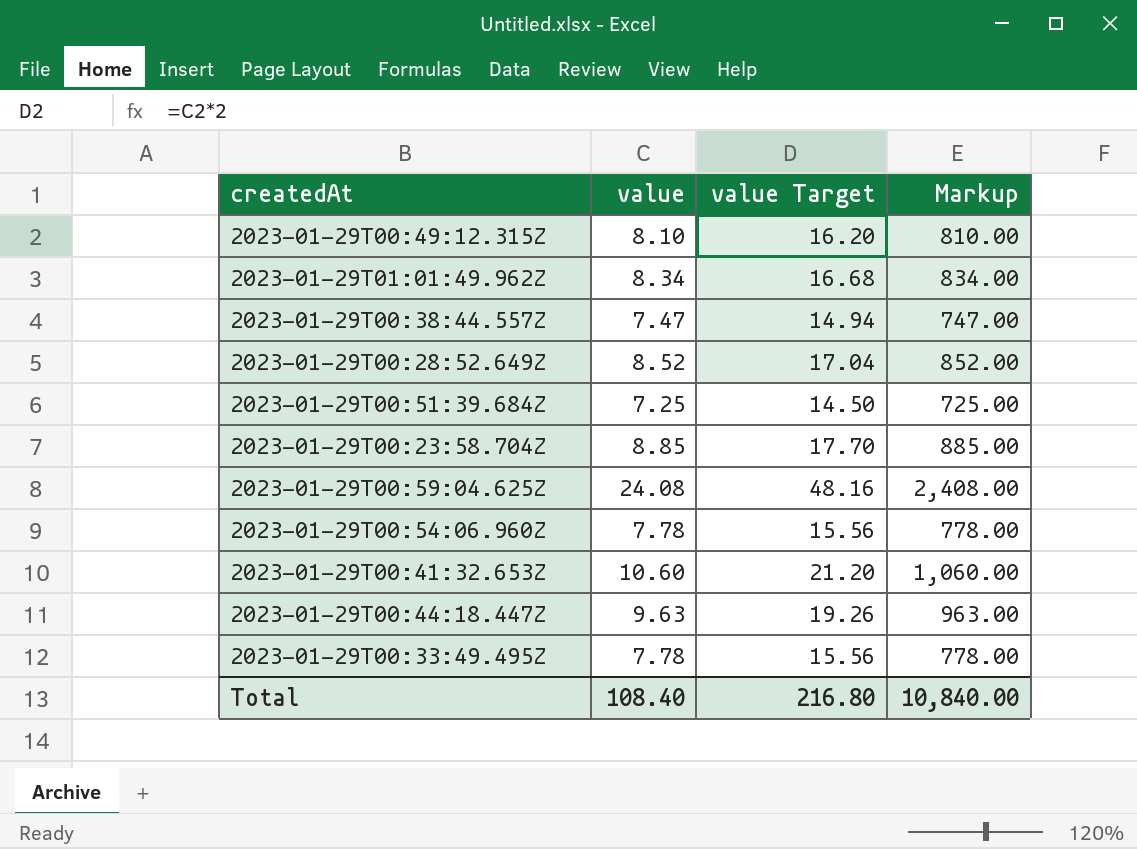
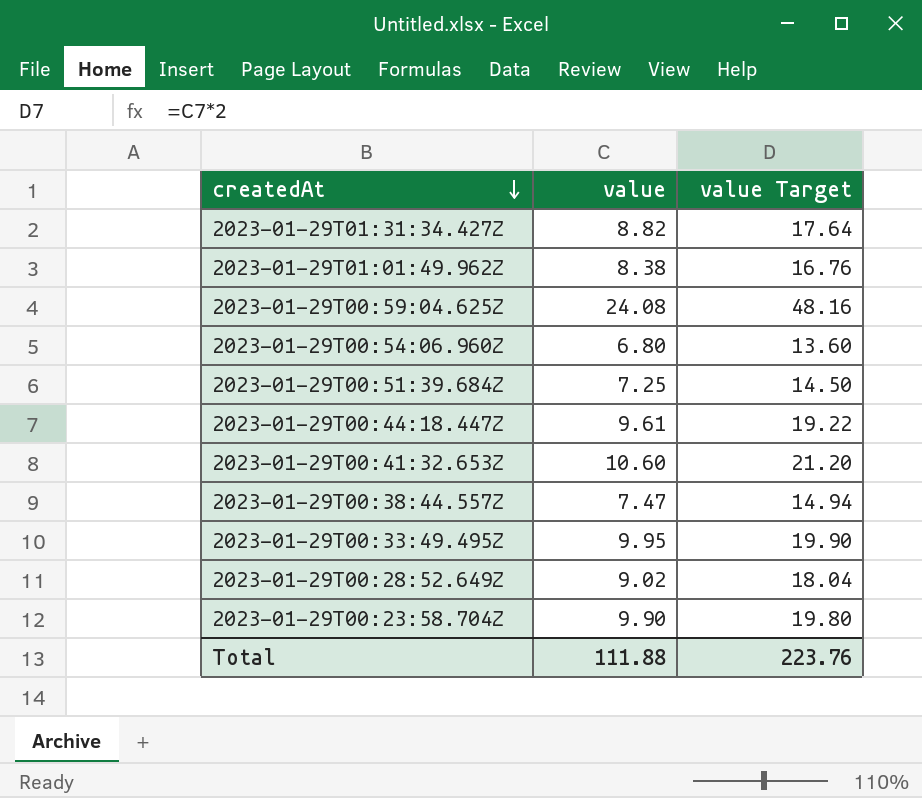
row order: none -> createdAt descending
column Markup | formula: [value] * 100 -> none
row 2023-01-29T00:49:12.315Z: 8.10 | 16.20 | 810.00 -> none
row 2023-01-29T01:31:34.427Z: none -> 8.82 | 17.64
2023-01-29T01:01:49.962Z | value: 8.34 -> 8.38
2023-01-29T01:01:49.962Z | value Target: 16.68 -> 16.76
2023-01-29T00:54:06.960Z | value: 7.78 -> 6.80
2023-01-29T00:54:06.960Z | value Target: 15.56 -> 13.60
2023-01-29T00:44:18.447Z | value: 9.63 -> 9.61
2023-01-29T00:44:18.447Z | value Target: 19.26 -> 19.22
2023-01-29T00:33:49.495Z | value: 7.78 -> 9.95
2023-01-29T00:33:49.495Z | value Target: 15.56 -> 19.90
2023-01-29T00:28:52.649Z | value: 8.52 -> 9.02
2023-01-29T00:28:52.649Z | value Target: 17.04 -> 18.04
2023-01-29T00:23:58.704Z | value: 8.85 -> 9.90
2023-01-29T00:23:58.704Z | value Target: 17.70 -> 19.80
Total | value: 108.40 -> 111.88
Total | value Target: 216.80 -> 223.76

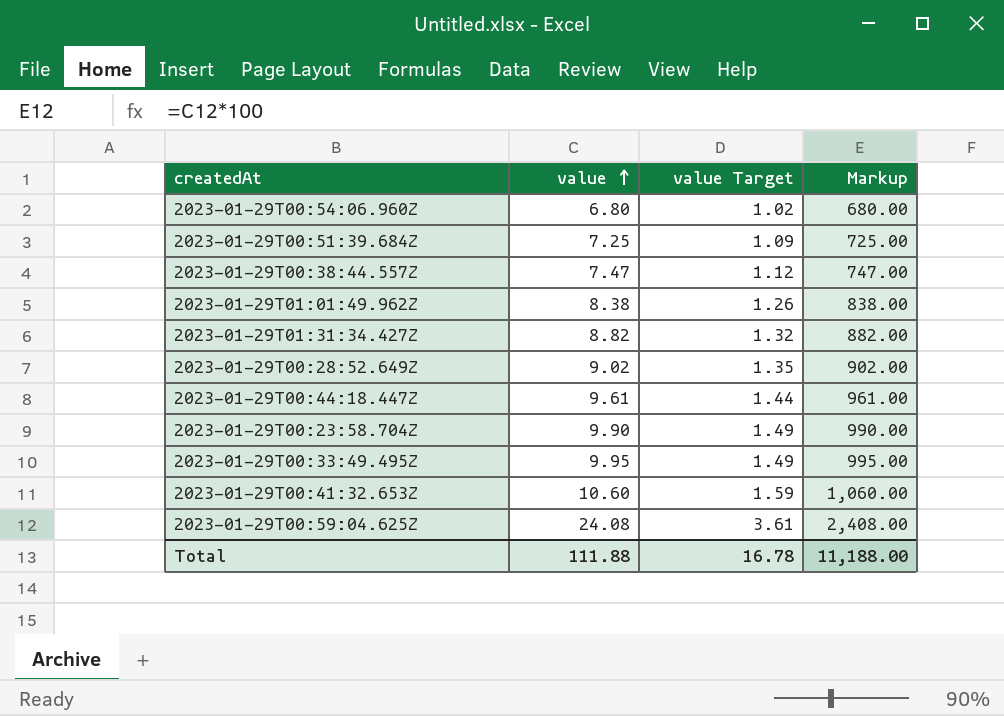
row order: createdAt descending -> value ascending
column value Target | formula: [value] * 2 -> [value] * 0.15
column Markup | formula: none -> [value] * 100
Total | value Target: 223.76 -> 16.78

